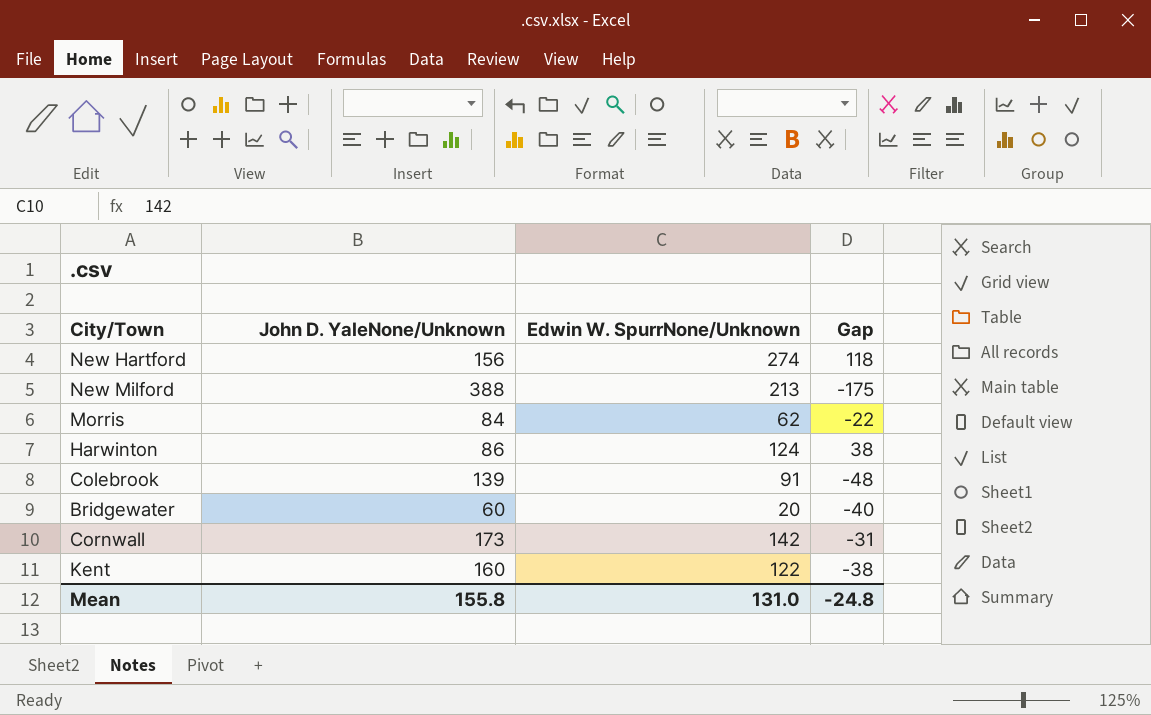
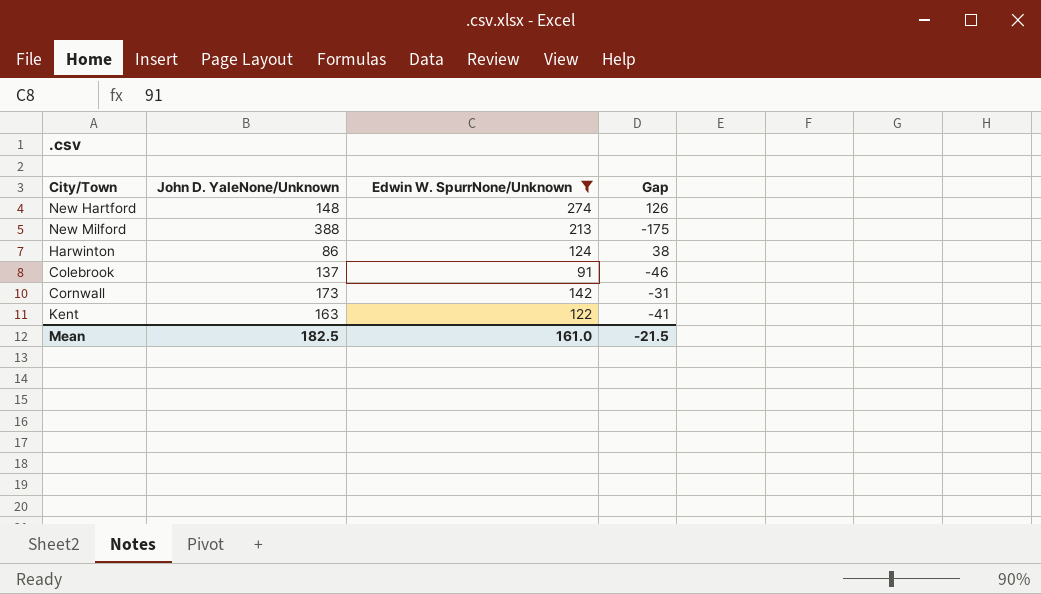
filter: none -> Edwin W. SpurrNone/Unknown >= 91
New Hartford | John D. YaleNone/Unknown: 156 -> 148
New Hartford | Gap: 118 -> 126
Colebrook | John D. YaleNone/Unknown: 139 -> 137
Colebrook | Gap: -48 -> -46
Kent | John D. YaleNone/Unknown: 160 -> 163
Kent | Gap: -38 -> -41
Mean | John D. YaleNone/Unknown: 155.8 -> 182.5
Mean | Edwin W. SpurrNone/Unknown: 131.0 -> 161.0
Mean | Gap: -24.8 -> -21.5

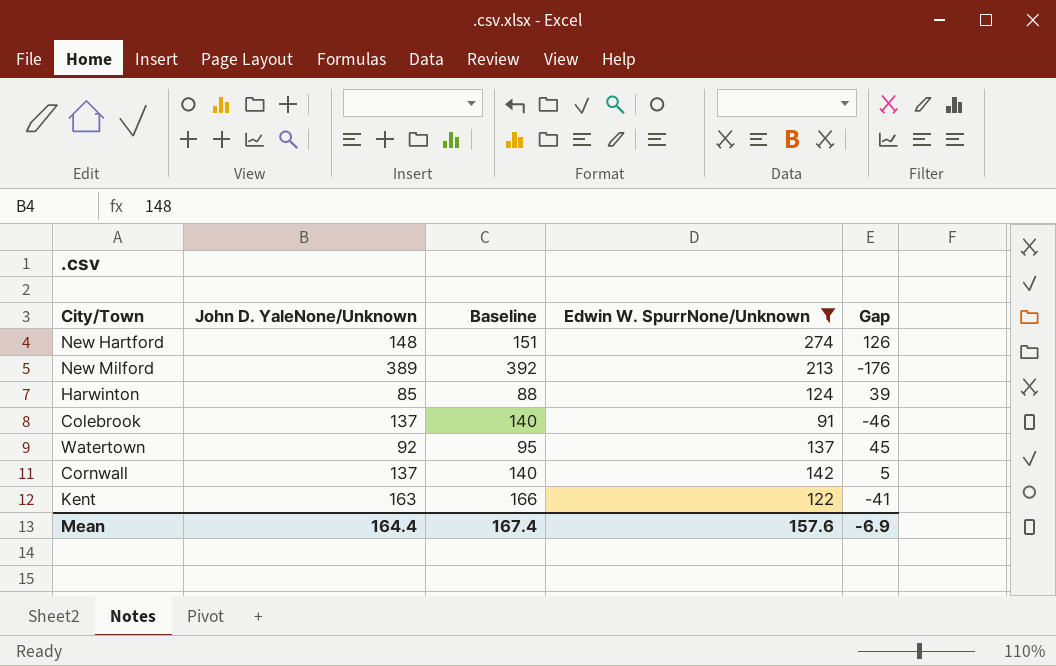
column Baseline | formula: none -> [John D. YaleNone/Unknown] + 3
New Milford | John D. YaleNone/Unknown: 388 -> 389
New Milford | Gap: -175 -> -176
Harwinton | John D. YaleNone/Unknown: 86 -> 85
Harwinton | Gap: 38 -> 39
row Watertown: none -> 92 | 95 | 137 | 45
Cornwall | John D. YaleNone/Unknown: 173 -> 137
Cornwall | Gap: -31 -> 5
Mean | John D. YaleNone/Unknown: 182.5 -> 164.4
Mean | Edwin W. SpurrNone/Unknown: 161.0 -> 157.6
Mean | Gap: -21.5 -> -6.9

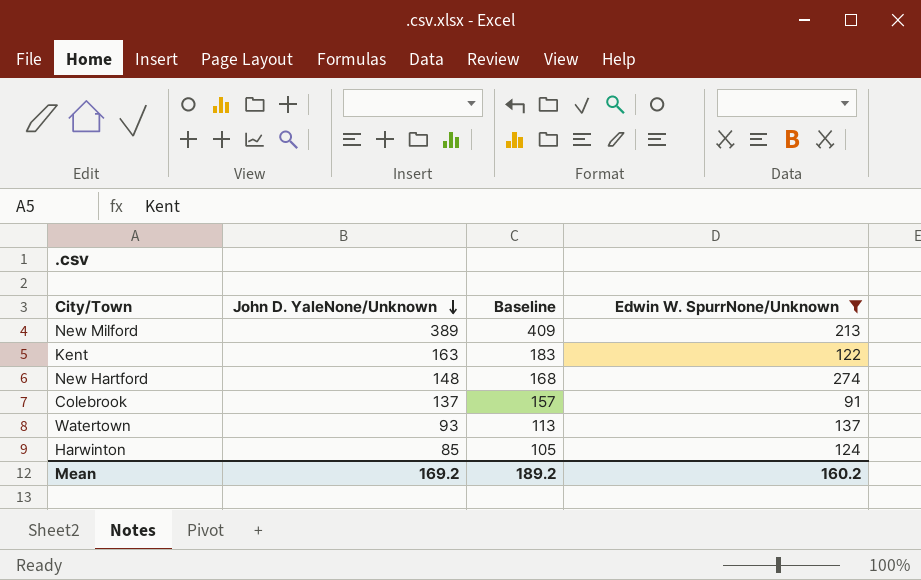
row order: none -> John D. YaleNone/Unknown descending
column Gap | formula: [Edwin W. SpurrNone/Unknown] - [John D. YaleNone/Unknown] -> none
column Baseline | formula: [John D. YaleNone/Unknown] + 3 -> [John D. YaleNone/Unknown] + 20
row Cornwall: 137 | 140 | 142 | 5 -> none
Watertown | John D. YaleNone/Unknown: 92 -> 93
Mean | John D. YaleNone/Unknown: 164.4 -> 169.2
Mean | Baseline: 167.4 -> 189.2
Mean | Edwin W. SpurrNone/Unknown: 157.6 -> 160.2

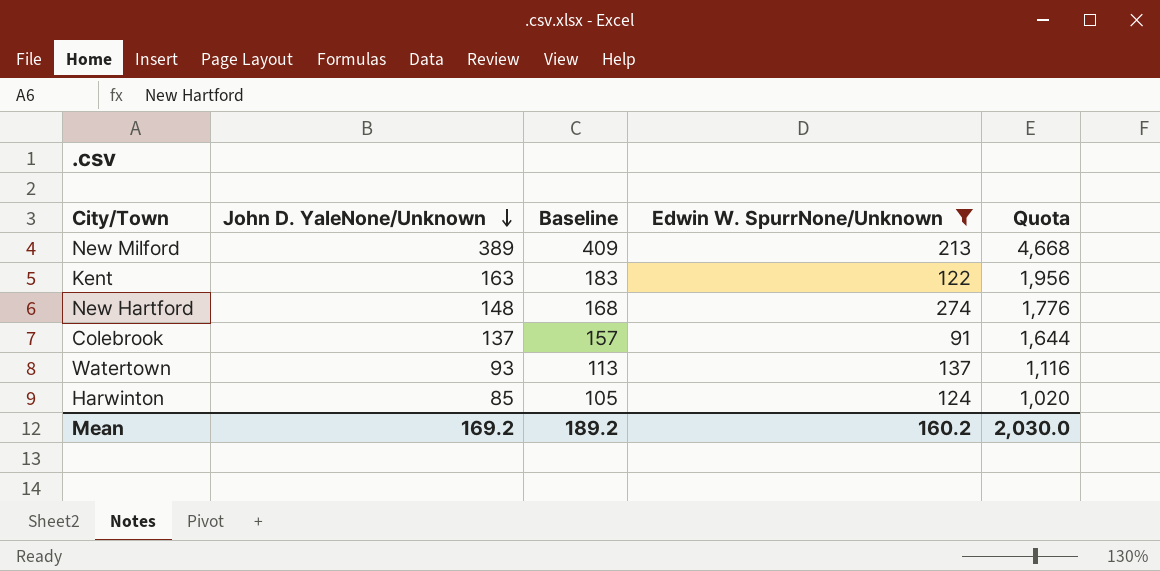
column Quota | formula: none -> [John D. YaleNone/Unknown] * 12

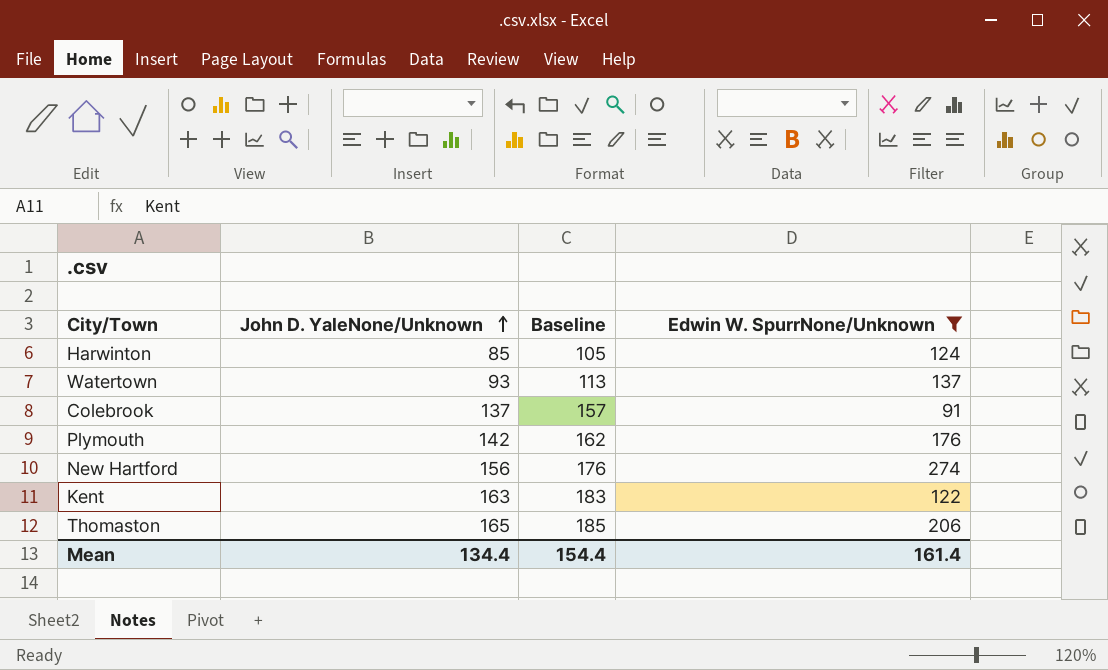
row order: John D. YaleNone/Unknown descending -> John D. YaleNone/Unknown ascending
column Quota | formula: [John D. YaleNone/Unknown] * 12 -> none
row New Milford: 389 | 409 | 213 | 4,668 -> none
row Plymouth: none -> 142 | 162 | 176
New Hartford | John D. YaleNone/Unknown: 148 -> 156
New Hartford | Baseline: 168 -> 176
row Thomaston: none -> 165 | 185 | 206
Mean | John D. YaleNone/Unknown: 169.2 -> 134.4
Mean | Baseline: 189.2 -> 154.4
Mean | Edwin W. SpurrNone/Unknown: 160.2 -> 161.4

